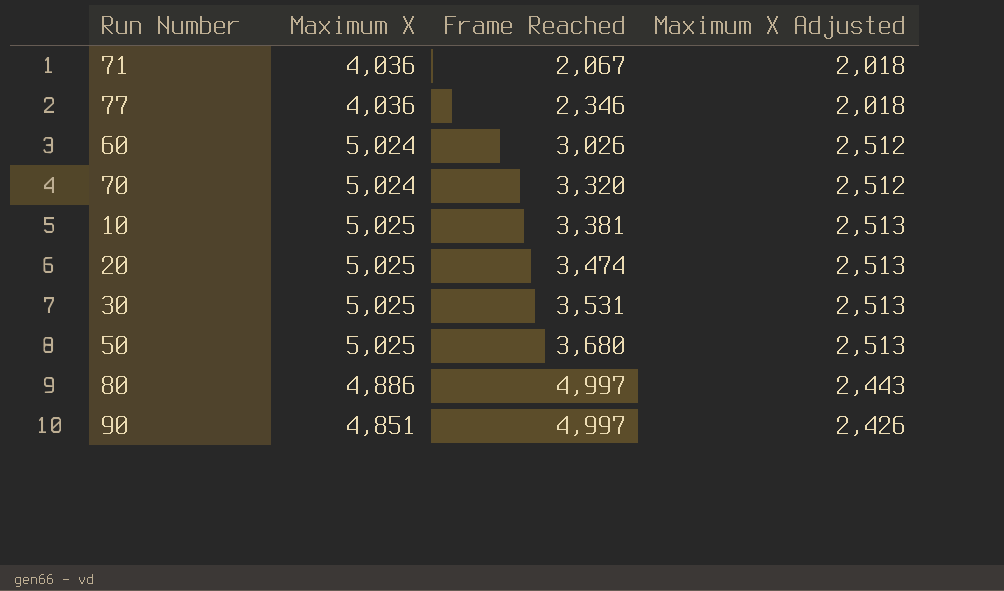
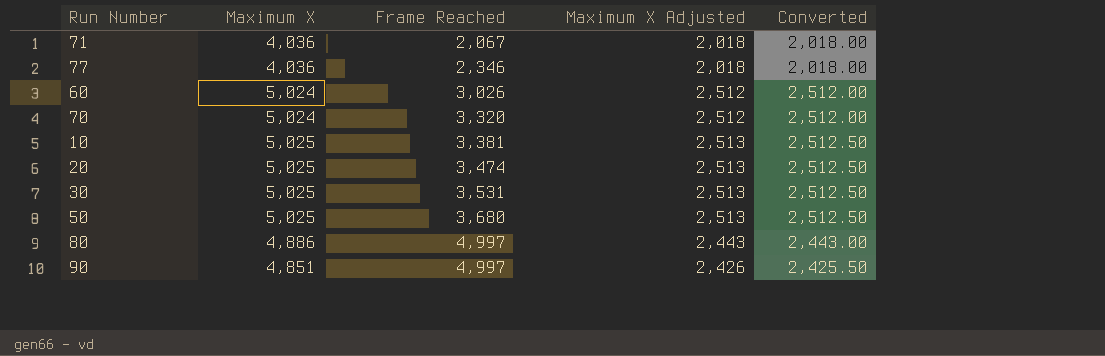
column Converted | formula: none -> [Maximum X] * 0.5

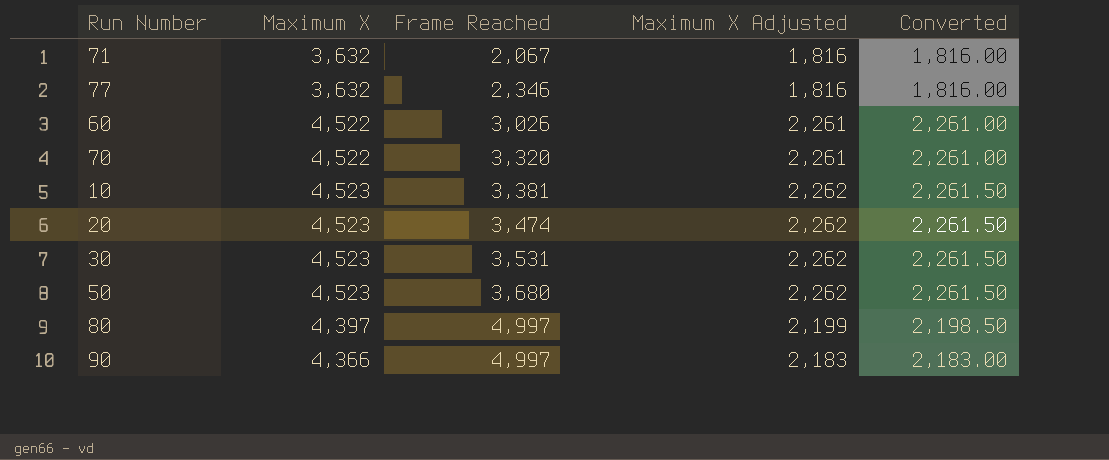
71 | Maximum X: 4,036 -> 3,632
71 | Maximum X Adjusted: 2,018 -> 1,816
71 | Converted: 2,018.00 -> 1,816.00
77 | Maximum X: 4,036 -> 3,632
77 | Maximum X Adjusted: 2,018 -> 1,816
77 | Converted: 2,018.00 -> 1,816.00
60 | Maximum X: 5,024 -> 4,522
60 | Maximum X Adjusted: 2,512 -> 2,261
60 | Converted: 2,512.00 -> 2,261.00
70 | Maximum X: 5,024 -> 4,522
70 | Maximum X Adjusted: 2,512 -> 2,261
70 | Converted: 2,512.00 -> 2,261.00
10 | Maximum X: 5,025 -> 4,523
10 | Maximum X Adjusted: 2,513 -> 2,262
10 | Converted: 2,512.50 -> 2,261.50
20 | Maximum X: 5,025 -> 4,523
20 | Maximum X Adjusted: 2,513 -> 2,262
20 | Converted: 2,512.50 -> 2,261.50
30 | Maximum X: 5,025 -> 4,523
30 | Maximum X Adjusted: 2,513 -> 2,262
30 | Converted: 2,512.50 -> 2,261.50
50 | Maximum X: 5,025 -> 4,523
50 | Maximum X Adjusted: 2,513 -> 2,262
50 | Converted: 2,512.50 -> 2,261.50
80 | Maximum X: 4,886 -> 4,397
80 | Maximum X Adjusted: 2,443 -> 2,199
80 | Converted: 2,443.00 -> 2,198.50
90 | Maximum X: 4,851 -> 4,366
90 | Maximum X Adjusted: 2,426 -> 2,183
90 | Converted: 2,425.50 -> 2,183.00

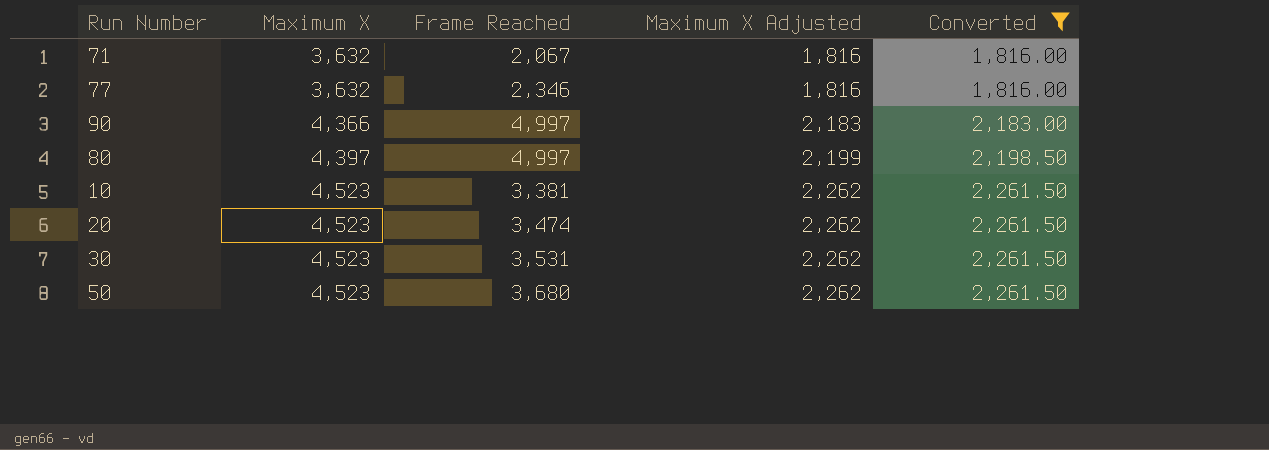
filter: none -> Converted != 2,261.00
row order: Frame Reached ascending -> Maximum X ascending

